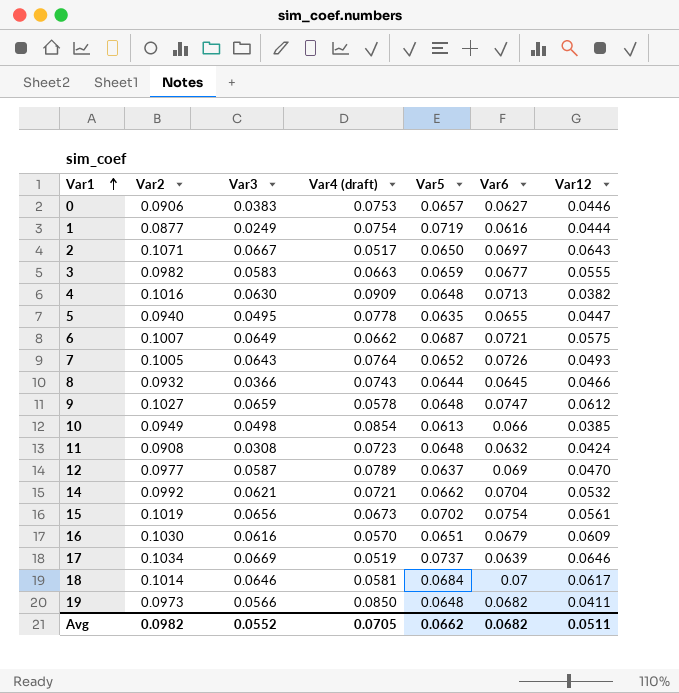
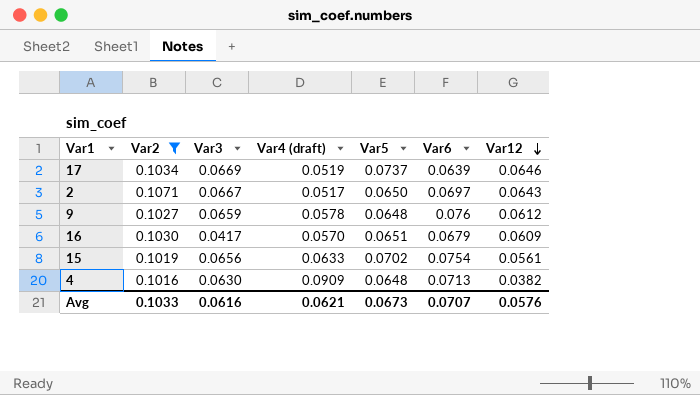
filter: none -> Var2 >= 0.1016
row order: Var1 ascending -> Var12 descending
9 | Var6: 0.0747 -> 0.076
16 | Var3: 0.0616 -> 0.0417
15 | Var4 (draft): 0.0673 -> 0.0633
Avg | Var2: 0.0982 -> 0.1033
Avg | Var3: 0.0552 -> 0.0616
Avg | Var4 (draft): 0.0705 -> 0.0621
Avg | Var5: 0.0662 -> 0.0673
Avg | Var6: 0.0682 -> 0.0707
Avg | Var12: 0.0511 -> 0.0576

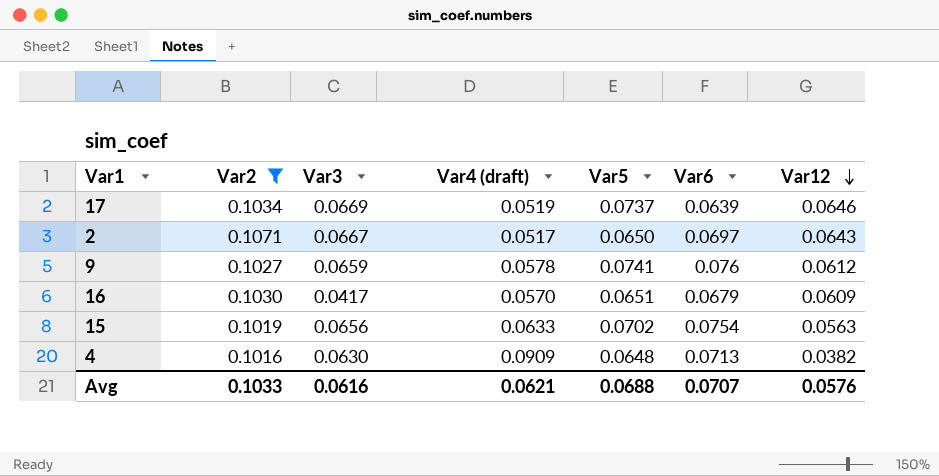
9 | Var5: 0.0648 -> 0.0741
15 | Var12: 0.0561 -> 0.0563
Avg | Var5: 0.0673 -> 0.0688

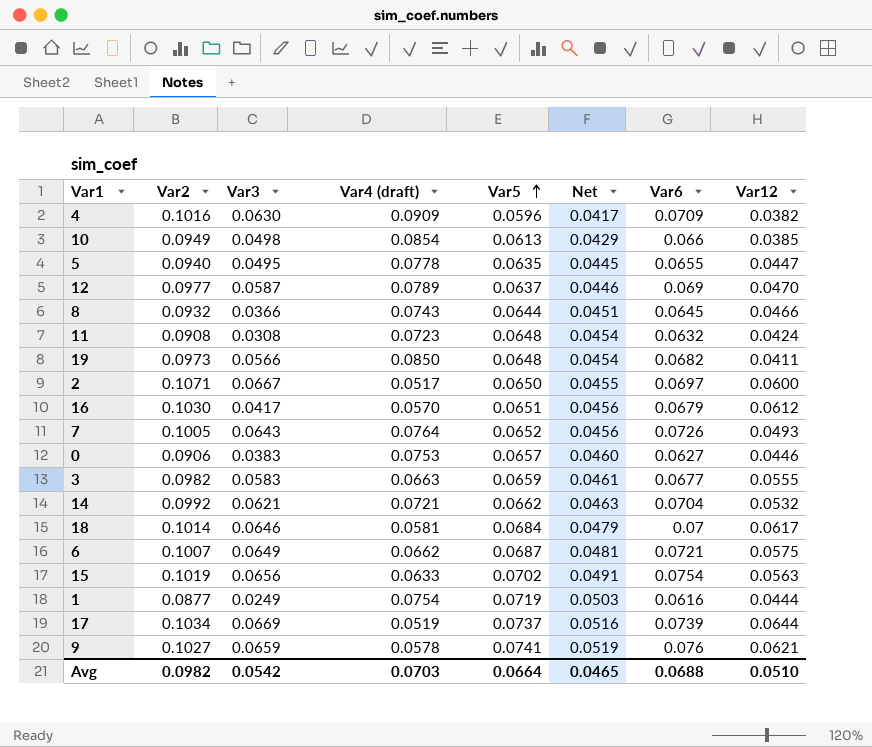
filter: Var2 >= 0.1016 -> none
row order: Var12 descending -> Var5 ascending
column Net | formula: none -> [Var5] * 0.7
4 | Var5: 0.0648 -> 0.0596
4 | Var6: 0.0713 -> 0.0709
2 | Var12: 0.0643 -> 0.0600
16 | Var12: 0.0609 -> 0.0612
17 | Var6: 0.0639 -> 0.0739
17 | Var12: 0.0646 -> 0.0644
9 | Var12: 0.0612 -> 0.0621
Avg | Var2: 0.1033 -> 0.0982
Avg | Var3: 0.0616 -> 0.0542
Avg | Var4 (draft): 0.0621 -> 0.0703
Avg | Var5: 0.0688 -> 0.0664
Avg | Var6: 0.0707 -> 0.0688
Avg | Var12: 0.0576 -> 0.0510

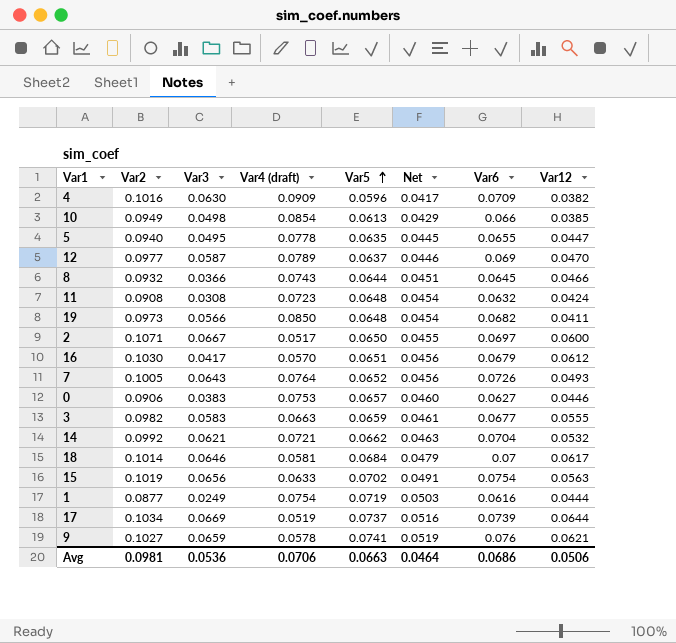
row 6: 0.1007 | 0.0649 | 0.0662 | 0.0687 | 0.0481 | 0.0721 | 0.0575 -> none
Avg | Var2: 0.0982 -> 0.0981
Avg | Var3: 0.0542 -> 0.0536
Avg | Var4 (draft): 0.0703 -> 0.0706
Avg | Var5: 0.0664 -> 0.0663
Avg | Net: 0.0465 -> 0.0464
Avg | Var6: 0.0688 -> 0.0686
Avg | Var12: 0.0510 -> 0.0506

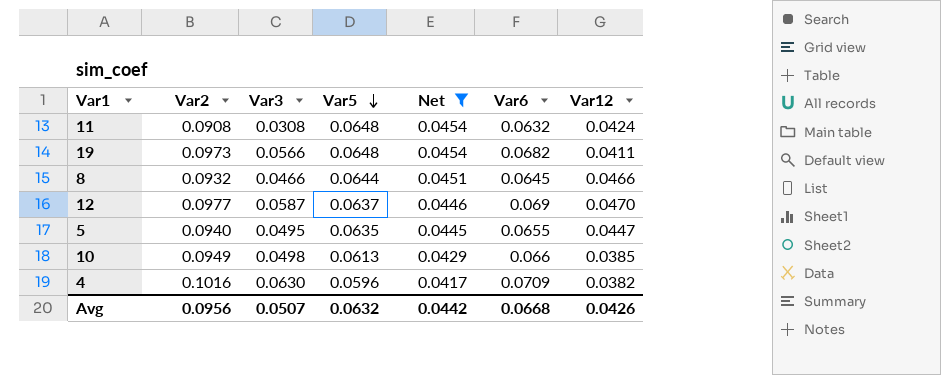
filter: none -> Net <= 0.0454
row order: Var5 ascending -> Var5 descending
column Var4 (draft) | position: 4 -> none
8 | Var3: 0.0366 -> 0.0466
Avg | Var2: 0.0981 -> 0.0956
Avg | Var3: 0.0536 -> 0.0507
Avg | Var5: 0.0663 -> 0.0632
Avg | Net: 0.0464 -> 0.0442
Avg | Var6: 0.0686 -> 0.0668
Avg | Var12: 0.0506 -> 0.0426

